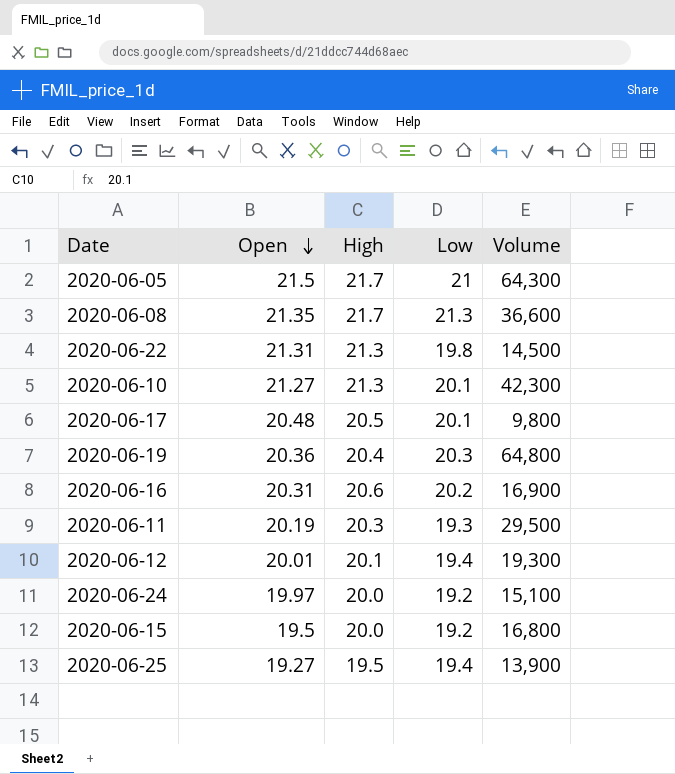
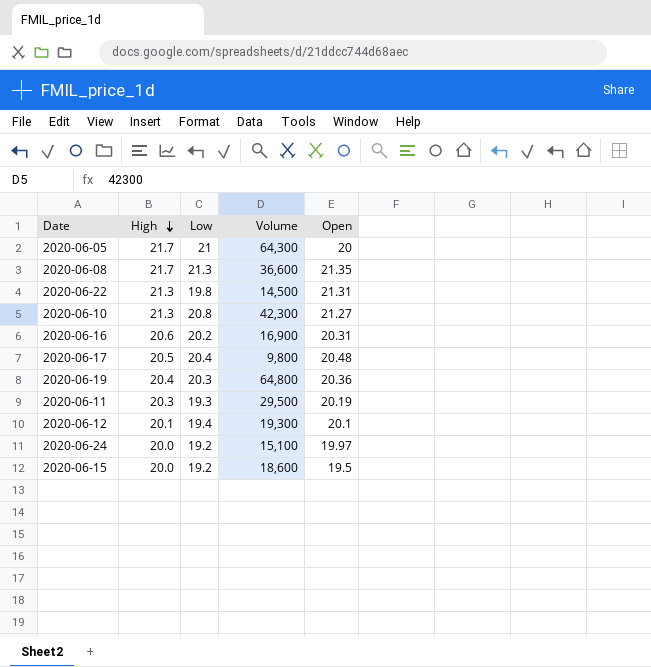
row order: Open descending -> High descending
column Open | position: 2 -> 5
row 2020-06-25: 19.27 | 19.5 | 19.4 | 13,900 -> none
2020-06-05 | Open: 21.5 -> 20
2020-06-10 | Low: 20.1 -> 20.8
2020-06-17 | Low: 20.1 -> 20.4
2020-06-12 | Open: 20.01 -> 20.1
2020-06-15 | Volume: 16,800 -> 18,600

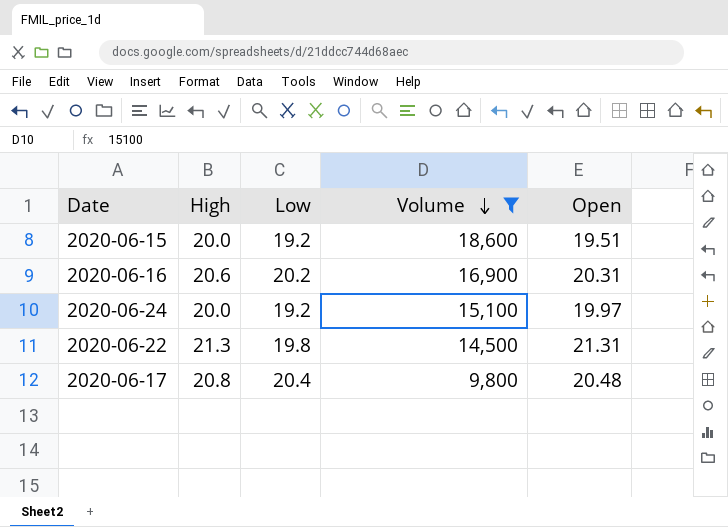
filter: none -> Volume <= 18,600
row order: High descending -> Volume descending
2020-06-15 | Open: 19.5 -> 19.51
2020-06-17 | High: 20.5 -> 20.8

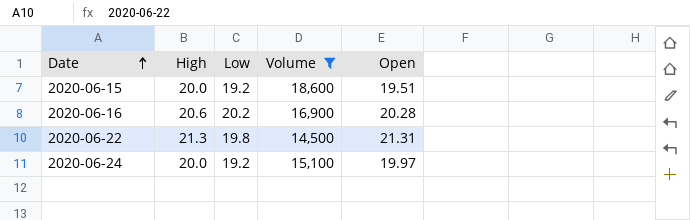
row order: Volume descending -> Date ascending
row 2020-06-17: 20.8 | 20.4 | 9,800 | 20.48 -> none
2020-06-16 | Open: 20.31 -> 20.28

